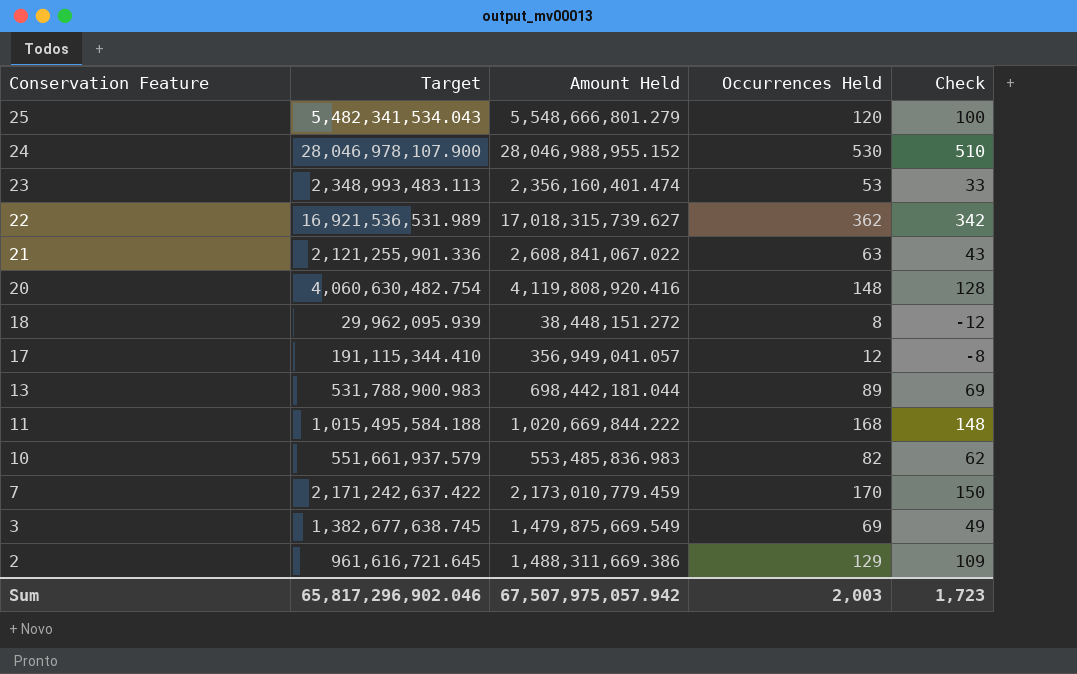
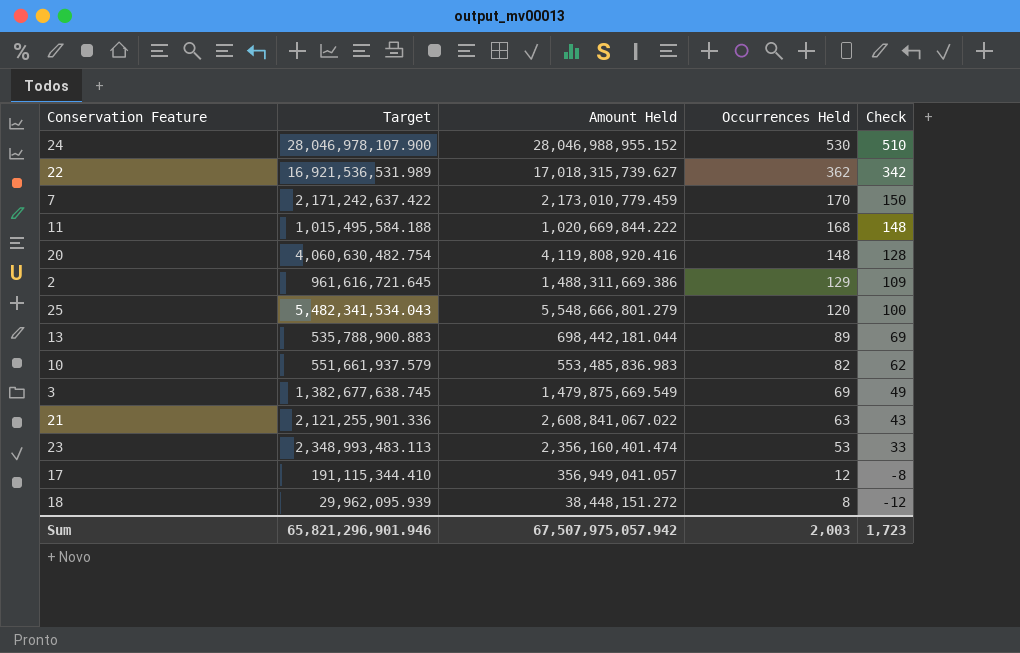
row order: Conservation Feature descending -> Occurrences Held descending
13 | Target: 531,788,900.983 -> 535,788,900.883
Sum | Target: 65,817,296,902.046 -> 65,821,296,901.946

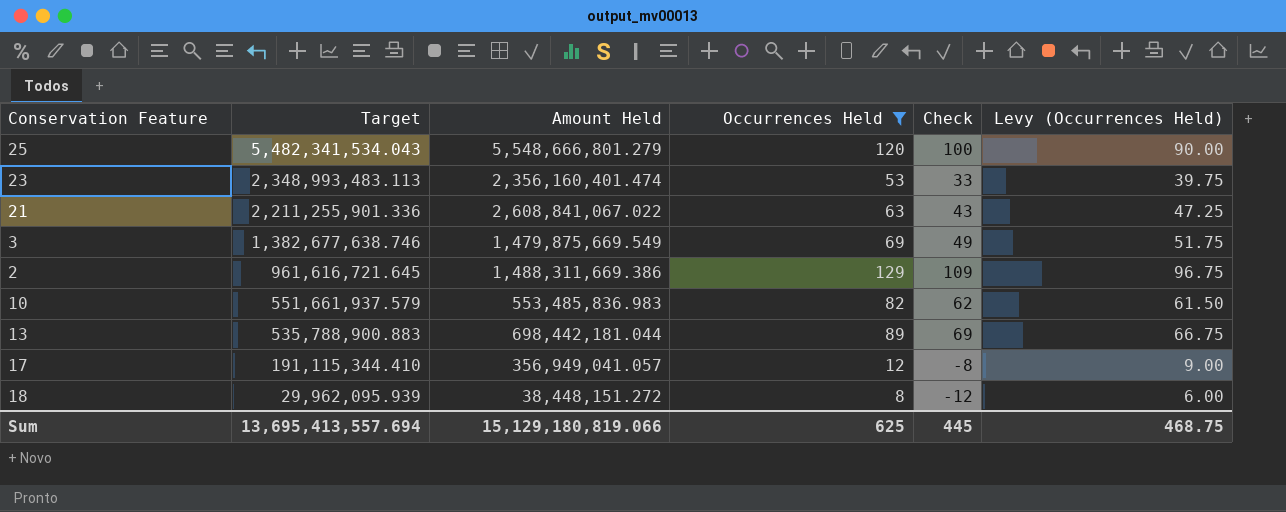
filter: none -> Occurrences Held <= 129
row order: Occurrences Held descending -> Target descending
column Levy (Occurrences Held) | formula: none -> [Occurrences Held] * 0.75
21 | Target: 2,121,255,901.336 -> 2,211,255,901.336
3 | Target: 1,382,677,638.745 -> 1,382,677,638.746
Sum | Target: 65,821,296,901.946 -> 13,695,413,557.694
Sum | Amount Held: 67,507,975,057.942 -> 15,129,180,819.066
Sum | Occurrences Held: 2,003 -> 625
Sum | Check: 1,723 -> 445

